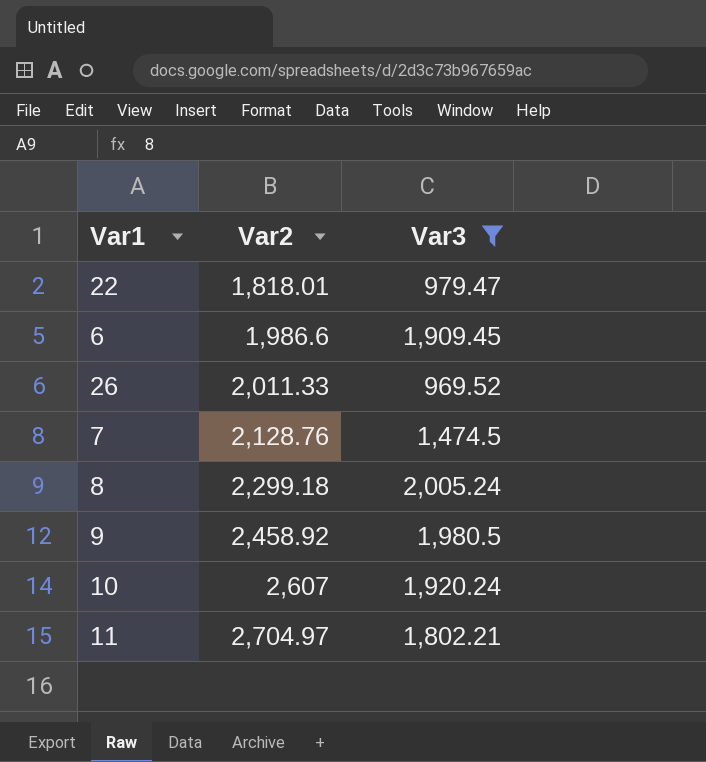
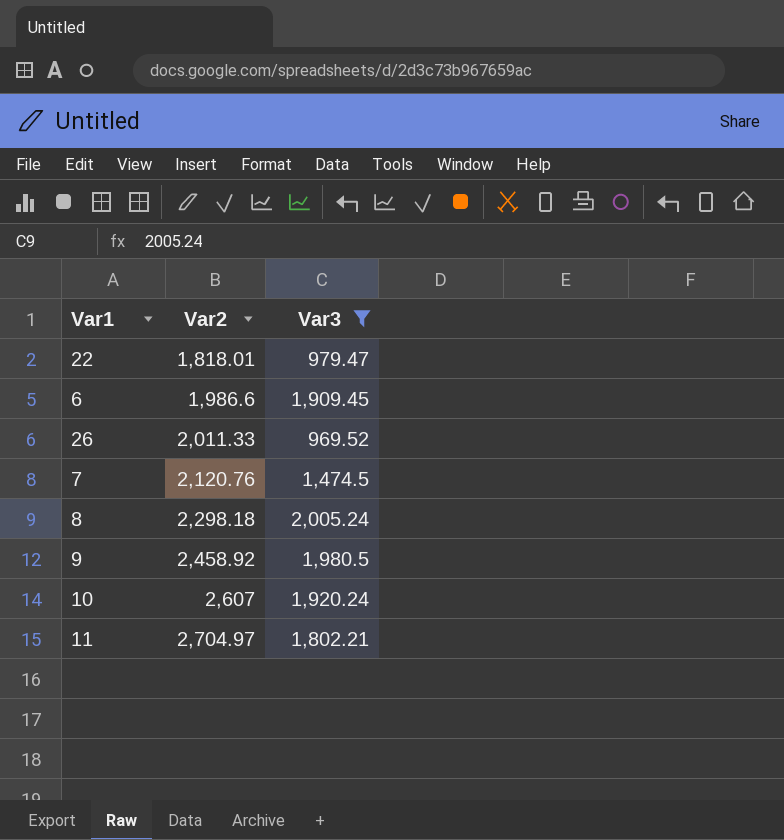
7 | Var2: 2,128.76 -> 2,120.76
8 | Var2: 2,299.18 -> 2,298.18

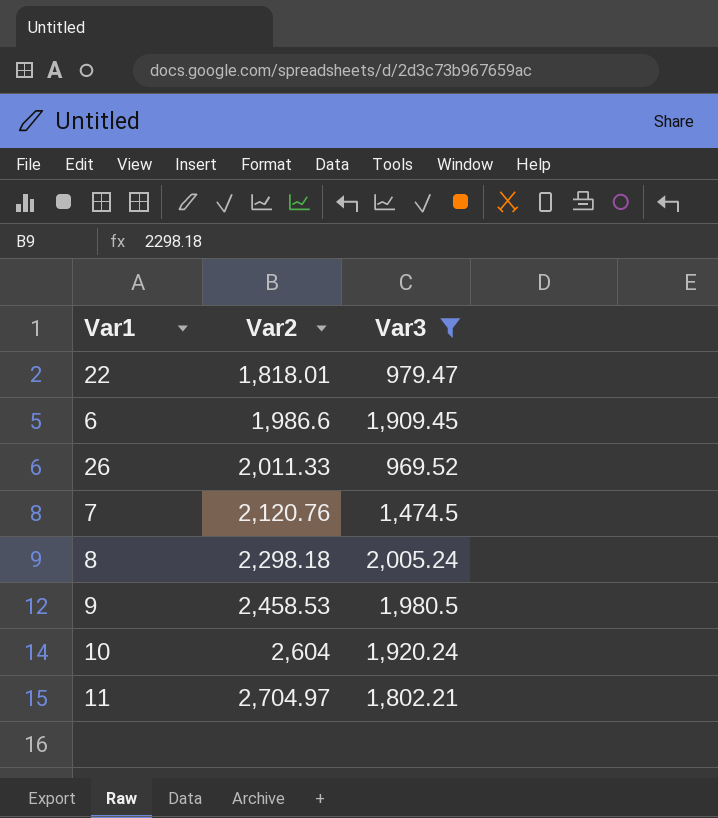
9 | Var2: 2,458.92 -> 2,458.53
10 | Var2: 2,607 -> 2,604

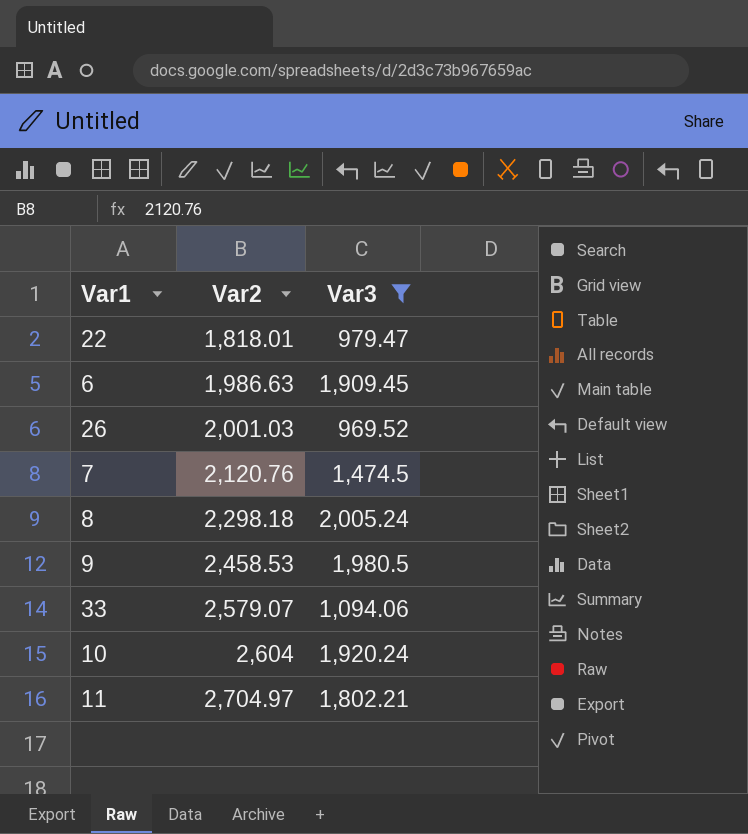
6 | Var2: 1,986.6 -> 1,986.63
26 | Var2: 2,011.33 -> 2,001.03
row 33: none -> 2,579.07 | 1,094.06

